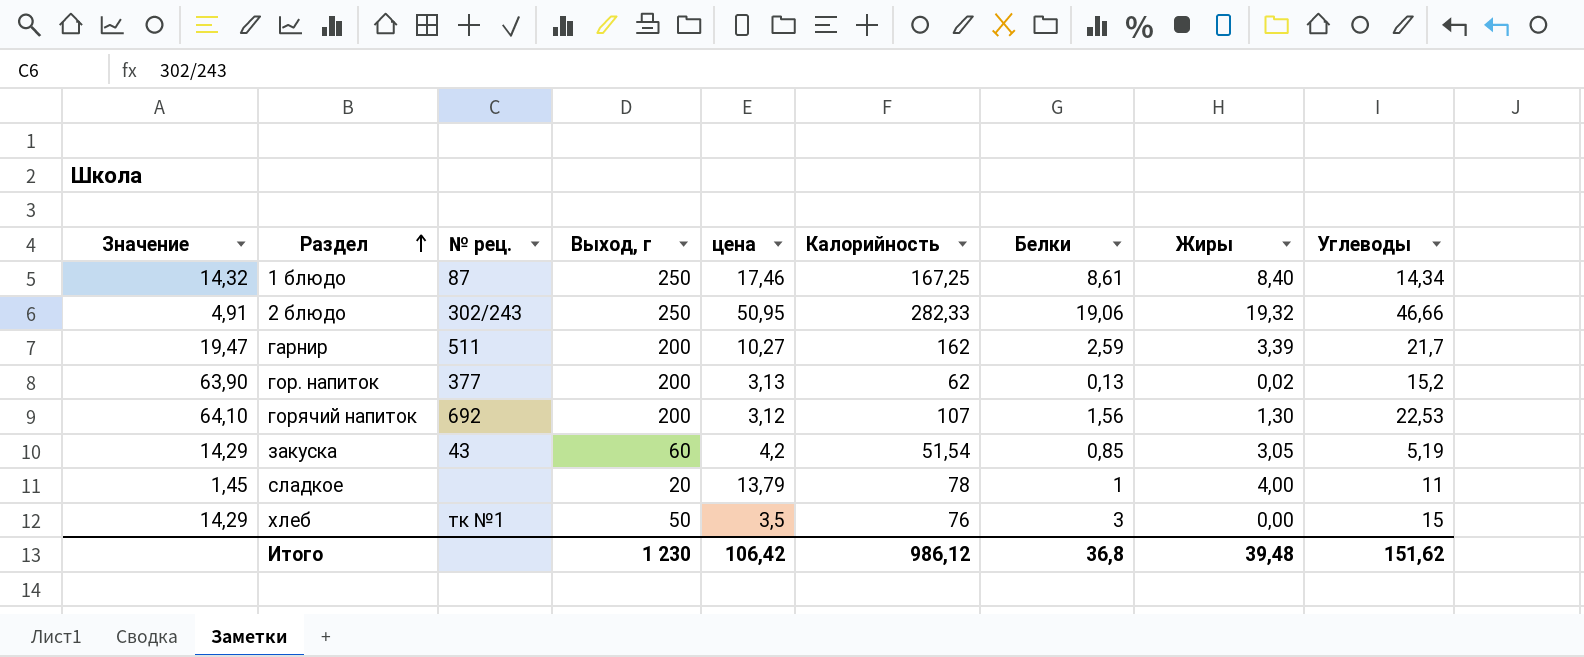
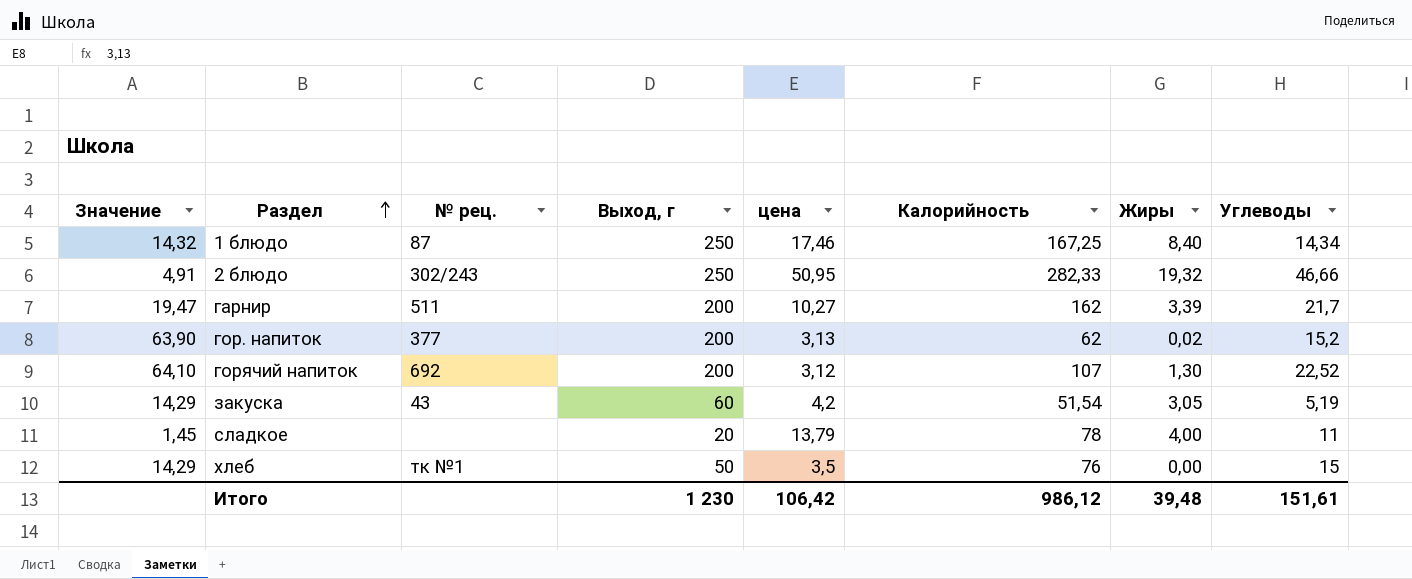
column Белки | position: 7 -> none
горячий напиток | Углеводы: 22,53 -> 22,52
Итого | Углеводы: 151,62 -> 151,61

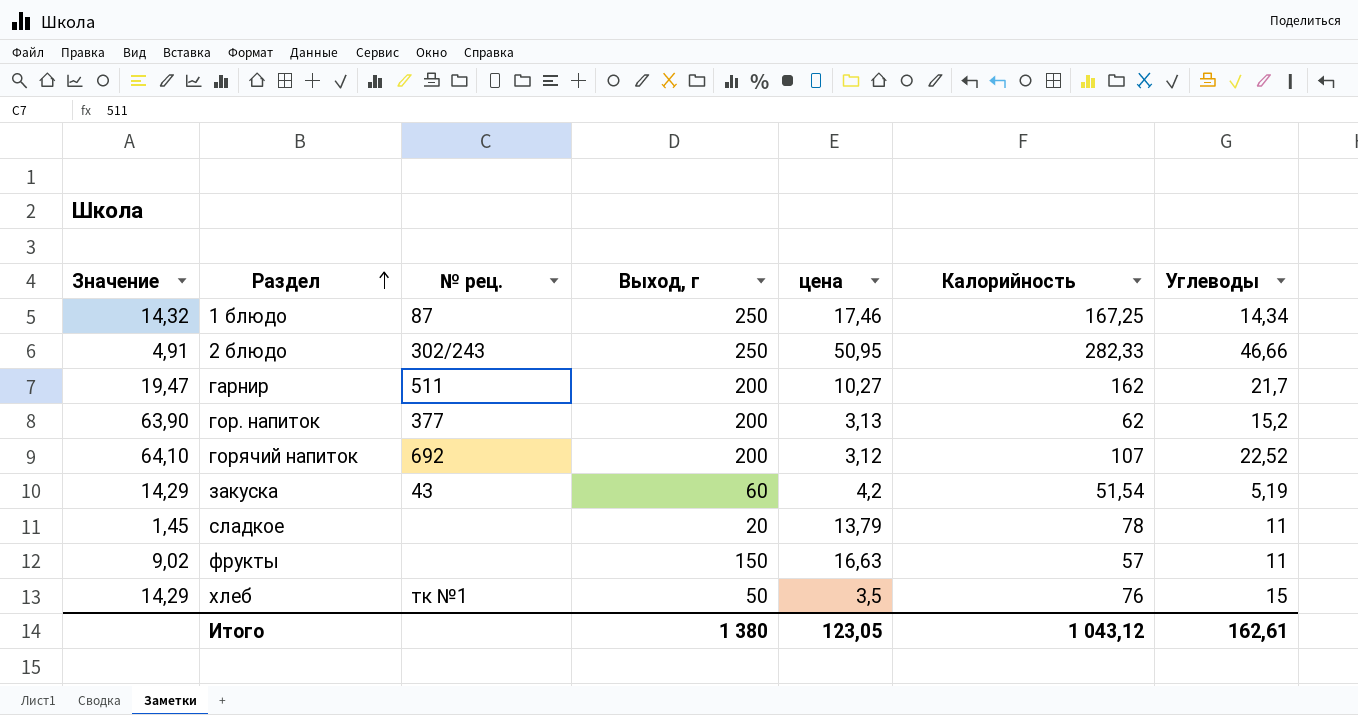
column Жиры | position: 7 -> none
row фрукты: none -> 9,02 | none | 150 | 16,63 | 57 | 11
Итого | Выход, г: 1 230 -> 1 380
Итого | цена: 106,42 -> 123,05
Итого | Калорийность: 986,12 -> 1 043,12
Итого | Углеводы: 151,61 -> 162,61

